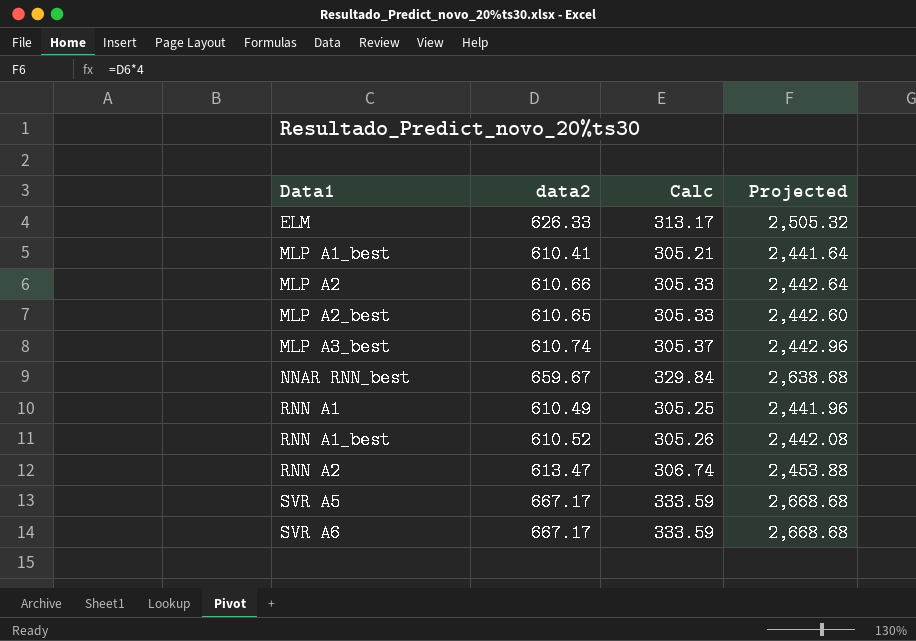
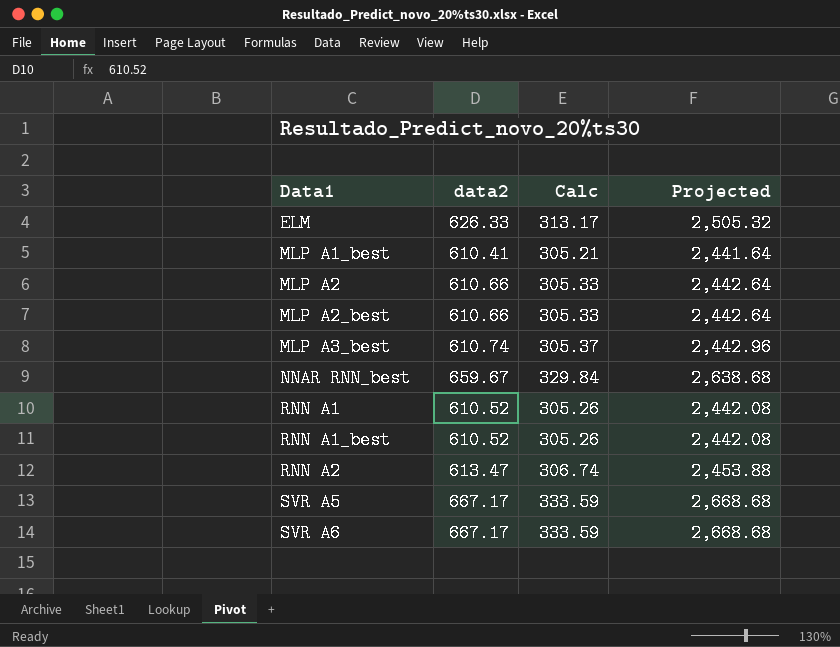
MLP A2_best | data2: 610.65 -> 610.66
MLP A2_best | Projected: 2,442.60 -> 2,442.64
RNN A1 | data2: 610.49 -> 610.52
RNN A1 | Calc: 305.25 -> 305.26
RNN A1 | Projected: 2,441.96 -> 2,442.08

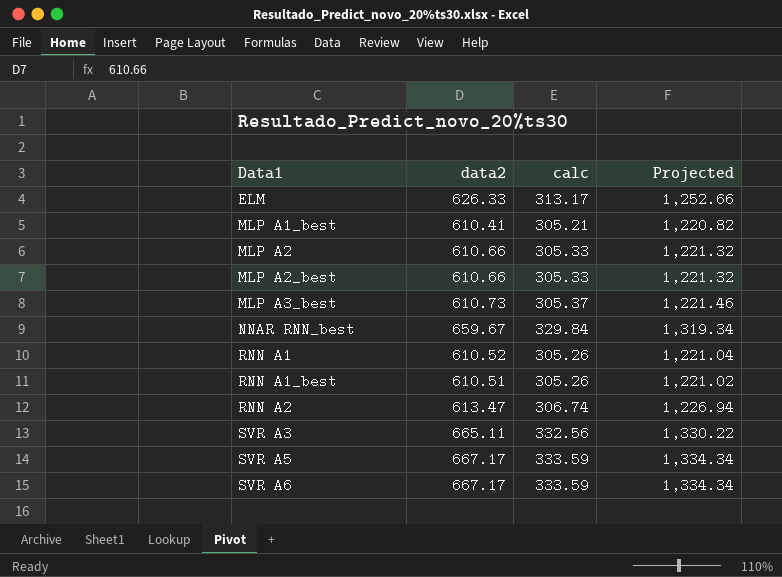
column name: Calc -> calc
column Projected | formula: [data2] * 4 -> [data2] * 2
MLP A3_best | data2: 610.74 -> 610.73
RNN A1_best | data2: 610.52 -> 610.51
row SVR A3: none -> 665.11 | 332.56 | 1,330.22

